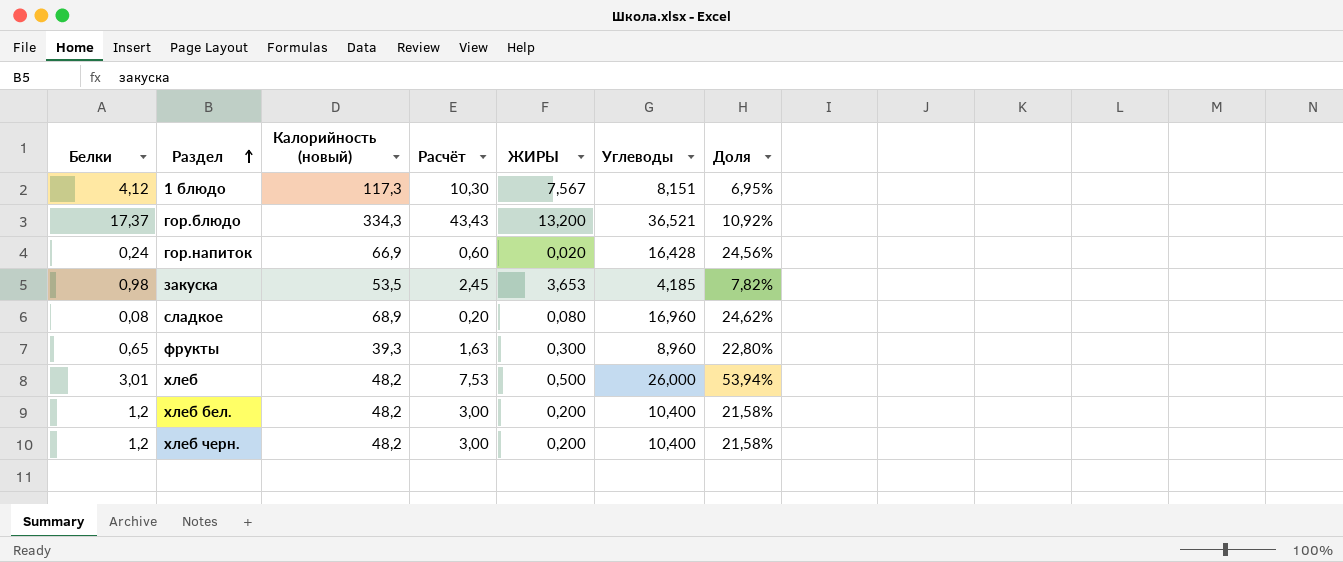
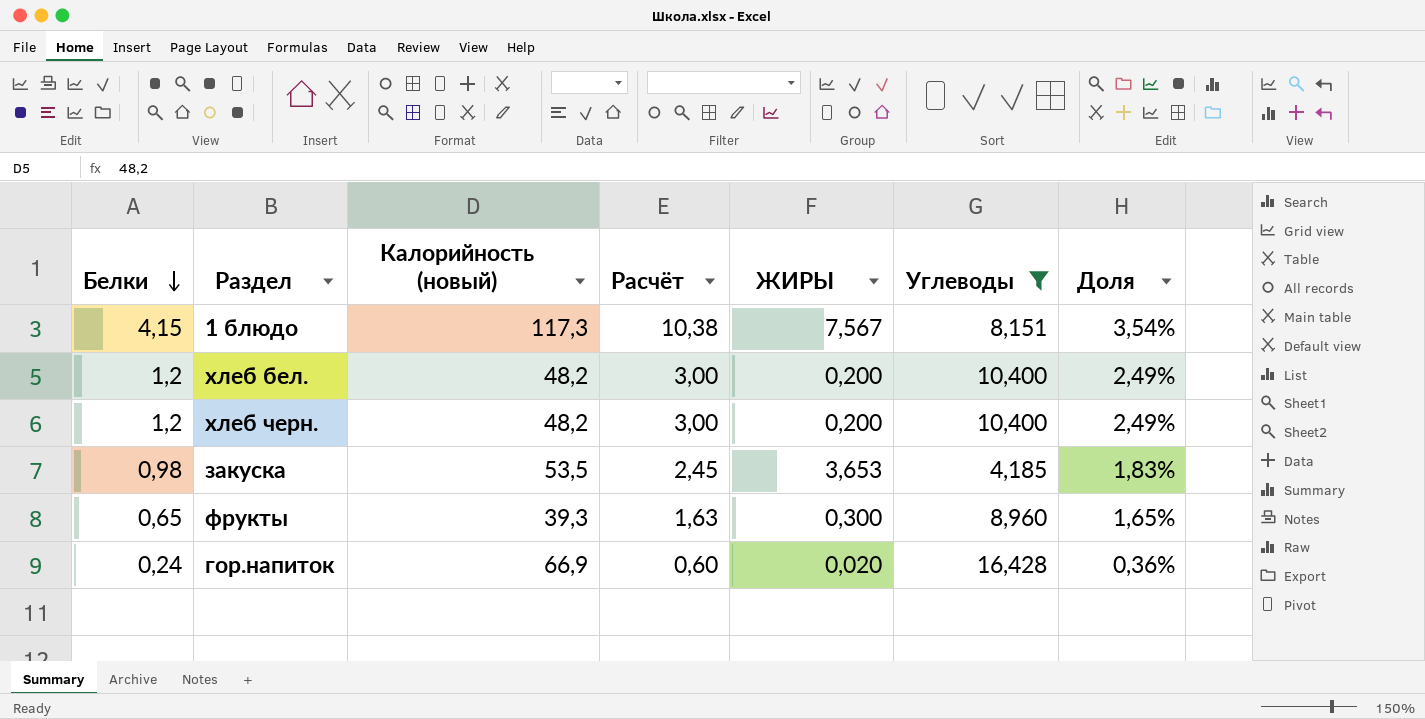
filter: none -> Углеводы <= 16,428
row order: Раздел ascending -> Белки descending
column Доля | formula: [Углеводы] / [Калорийность (новый)] -> [Белки] / [Калорийность (новый)]
1 блюдо | Белки: 4,12 -> 4,15
1 блюдо | Расчёт: 10,30 -> 10,38

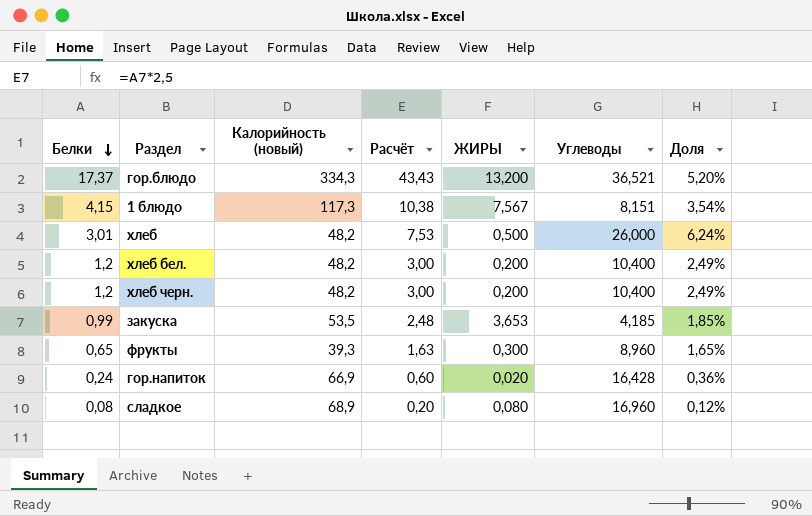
filter: Углеводы <= 16,428 -> none
закуска | Белки: 0,98 -> 0,99
закуска | Расчёт: 2,45 -> 2,48
закуска | Доля: 1,83% -> 1,85%

